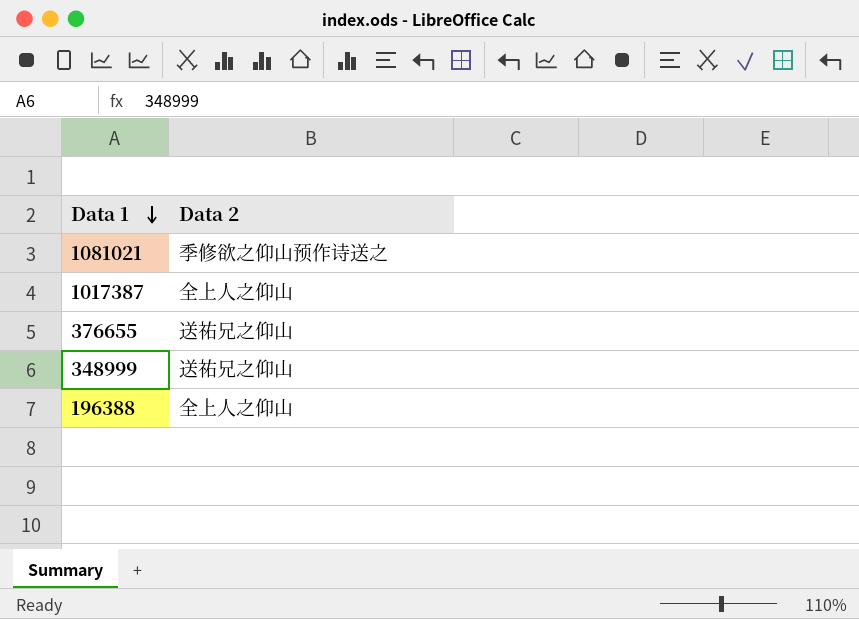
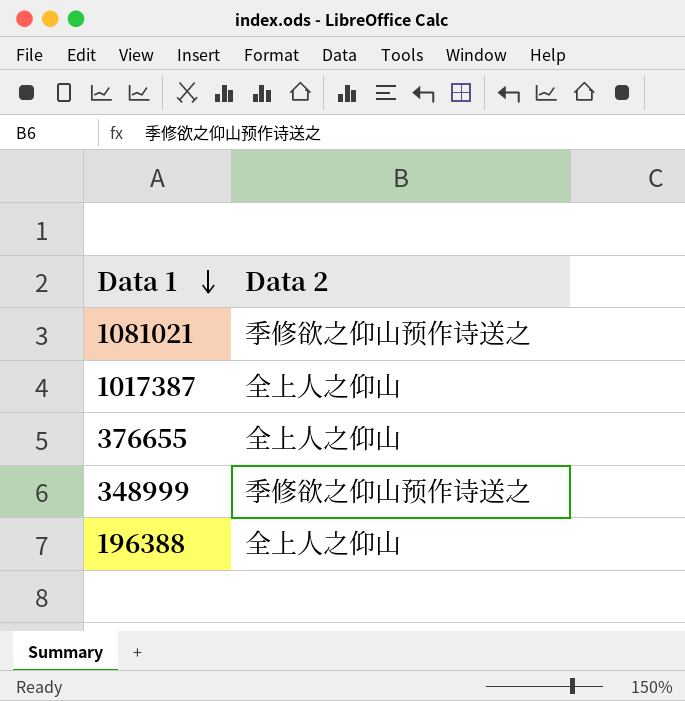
376655 | Data 2: 送祐兄之仰山 -> 全上人之仰山
348999 | Data 2: 送祐兄之仰山 -> 季修欲之仰山预作诗送之

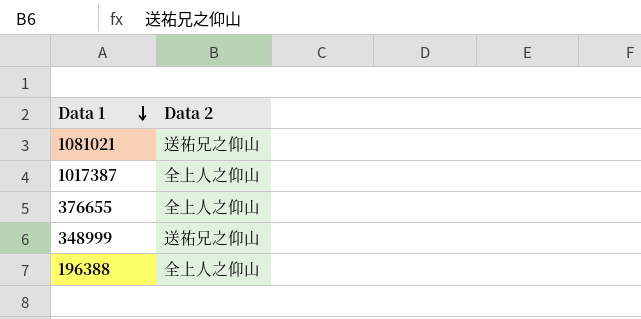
1081021 | Data 2: 季修欲之仰山预作诗送之 -> 送祐兄之仰山
348999 | Data 2: 季修欲之仰山预作诗送之 -> 送祐兄之仰山

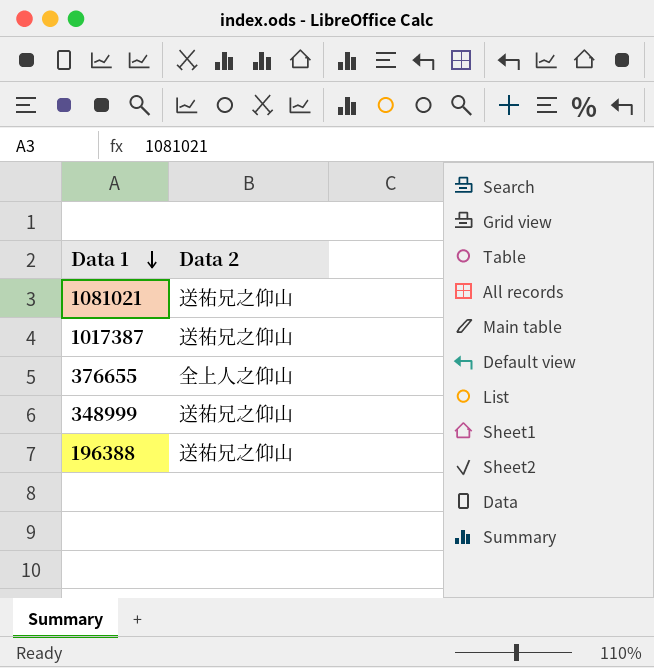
1017387 | Data 2: 全上人之仰山 -> 送祐兄之仰山
196388 | Data 2: 全上人之仰山 -> 送祐兄之仰山

